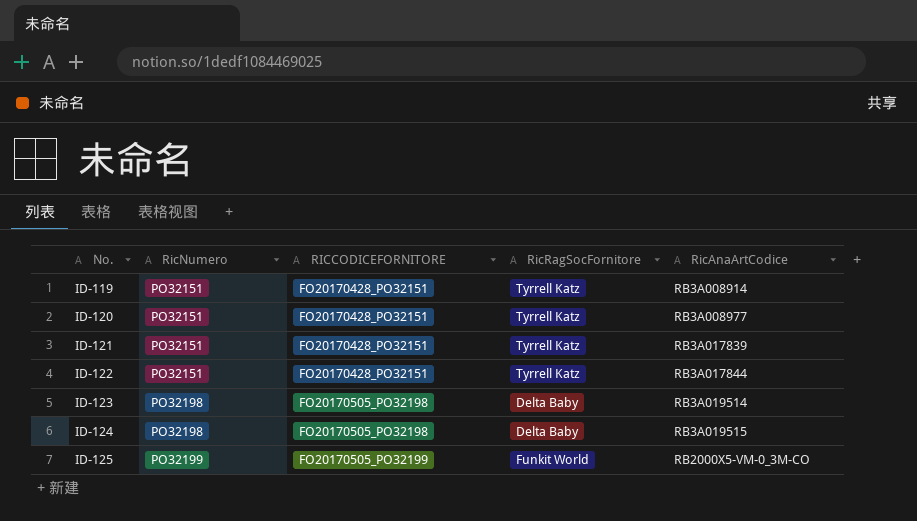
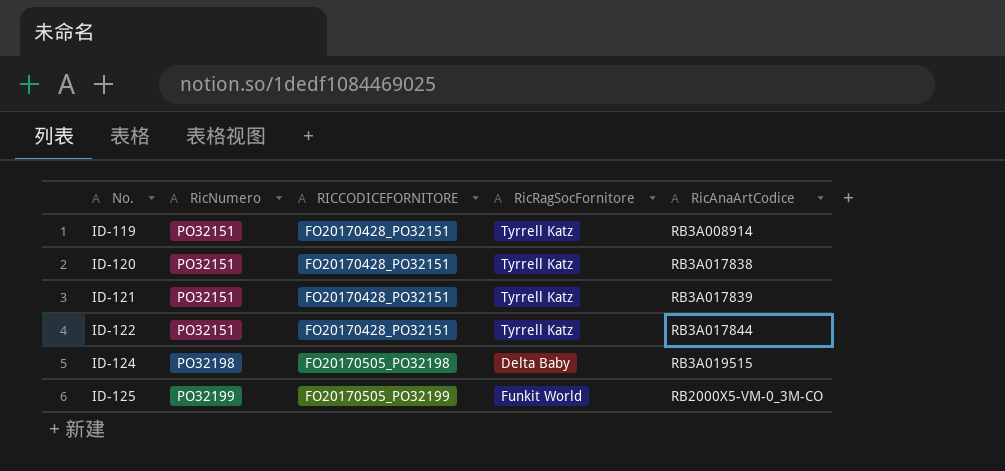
row ID-123: PO32198 | FO20170505_PO32198 | Delta Baby | RB3A019514 -> none
ID-120 | RicAnaArtCodice: RB3A008977 -> RB3A017838

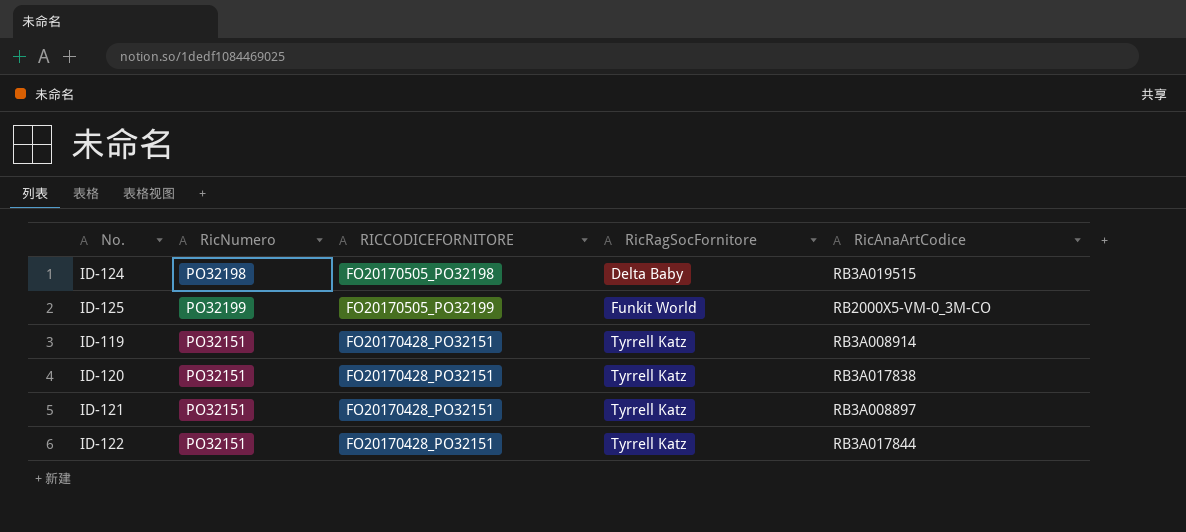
row order: No. ascending -> RicRagSocFornitore ascending
ID-121 | RicAnaArtCodice: RB3A017839 -> RB3A008897

